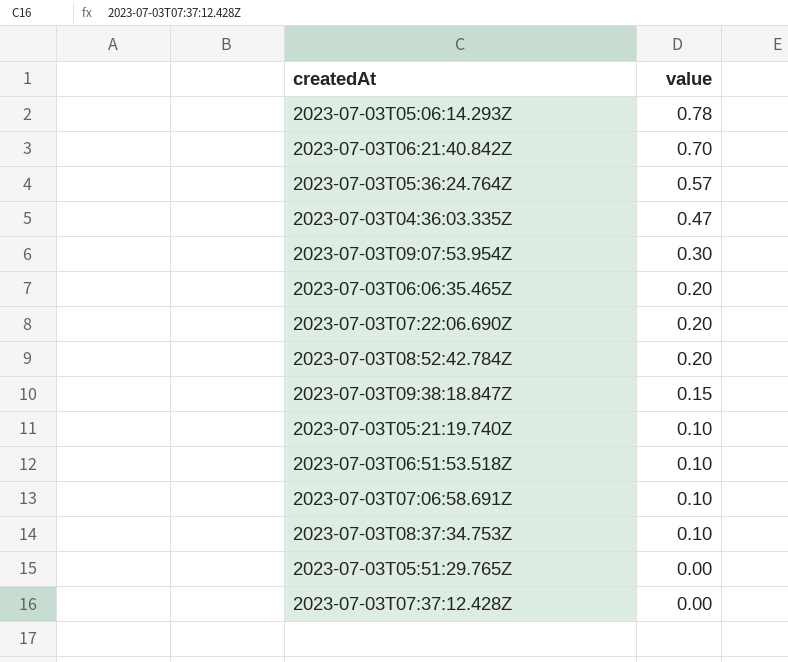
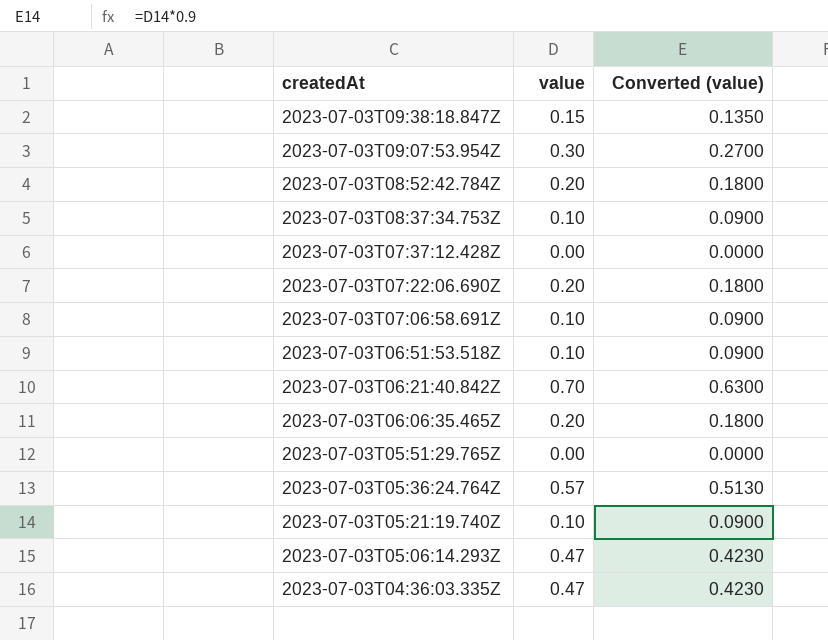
row order: value descending -> createdAt descending
column Converted (value) | formula: none -> [value] * 0.9
2023-07-03T05:06:14.293Z | value: 0.78 -> 0.47

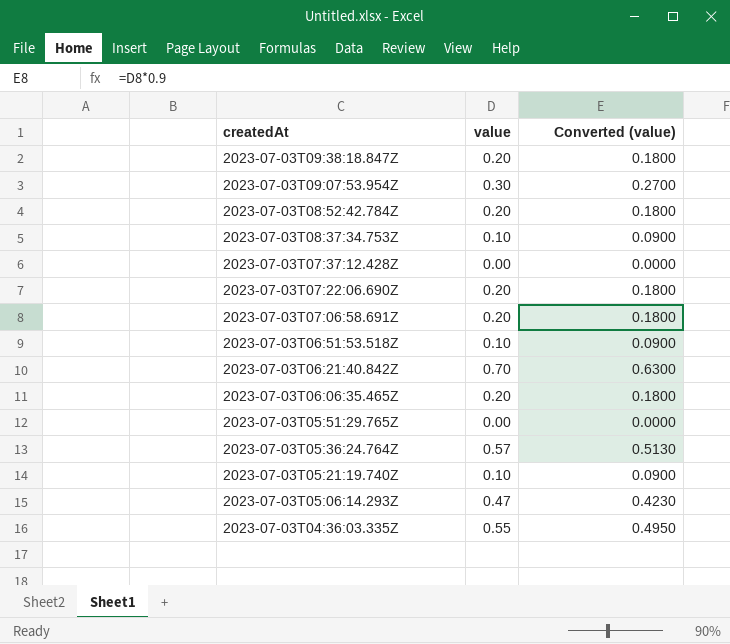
2023-07-03T09:38:18.847Z | value: 0.15 -> 0.20
2023-07-03T09:38:18.847Z | Converted (value): 0.1350 -> 0.1800
2023-07-03T07:06:58.691Z | value: 0.10 -> 0.20
2023-07-03T07:06:58.691Z | Converted (value): 0.0900 -> 0.1800
2023-07-03T04:36:03.335Z | value: 0.47 -> 0.55
2023-07-03T04:36:03.335Z | Converted (value): 0.4230 -> 0.4950

